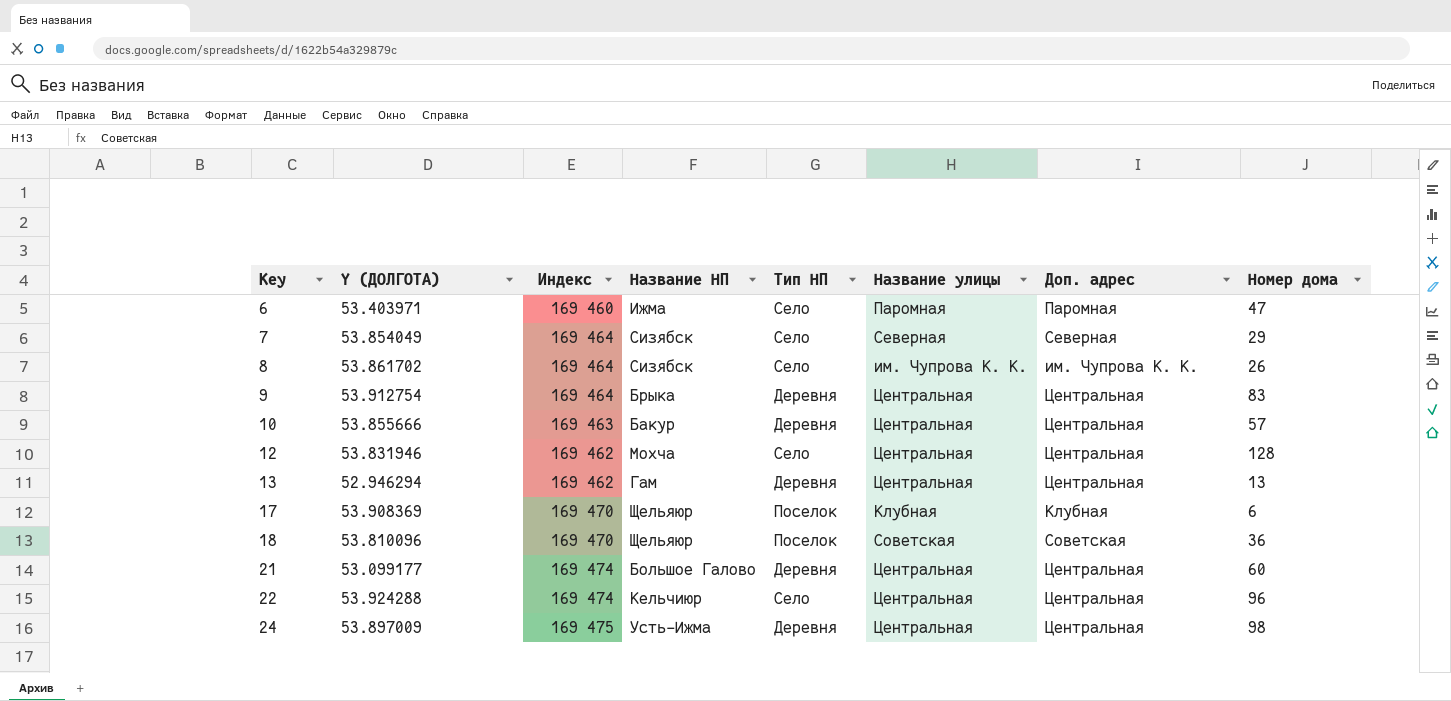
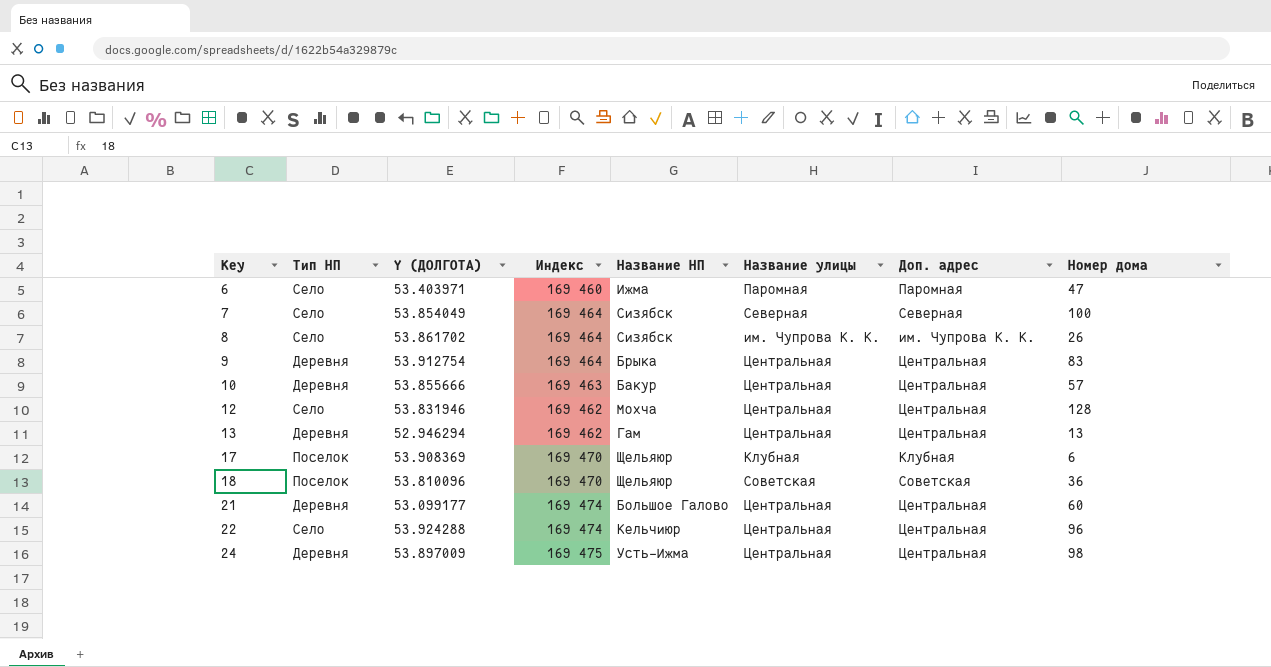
column Тип НП | position: 5 -> 2
7 | Номер дома: 29 -> 100

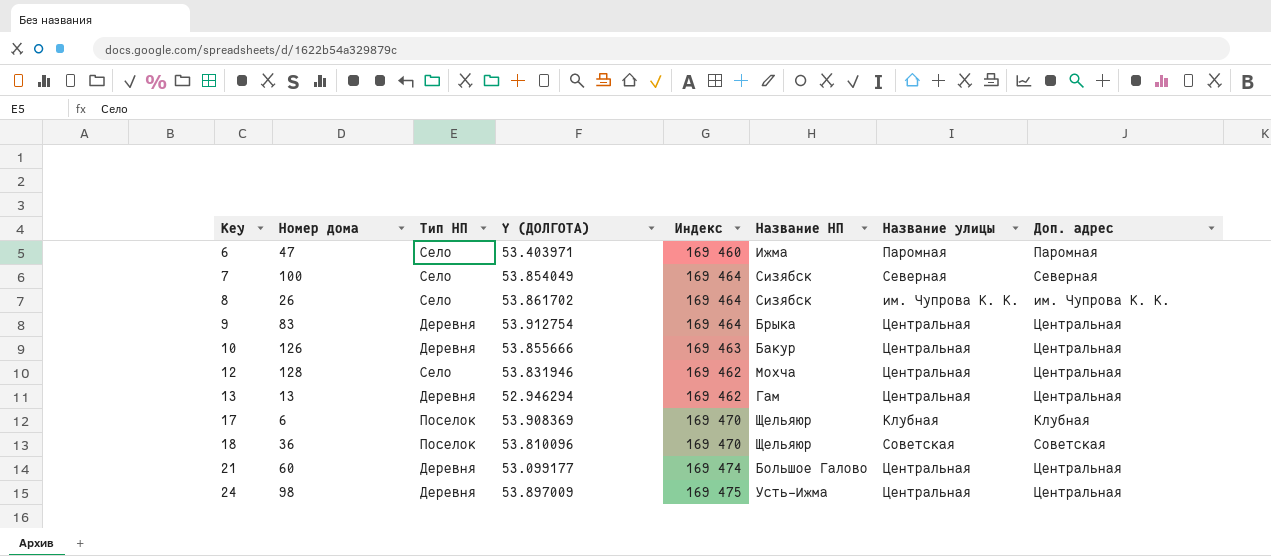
column Номер дома | position: 8 -> 2
row 22: Село | 53.924288 | 169 474 | Кельчиюр | Центральная | Центральная | 96 -> none
10 | Номер дома: 57 -> 126

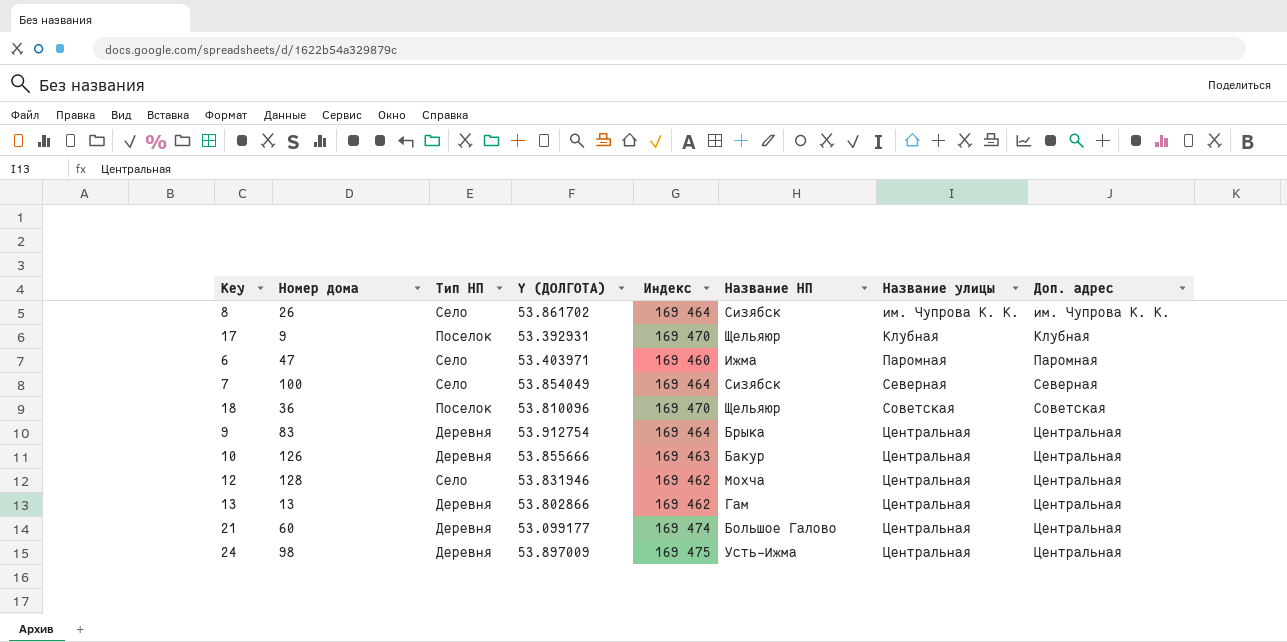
row order: Key ascending -> Название улицы ascending
17 | Номер дома: 6 -> 9
17 | Y (ДОЛГОТА): 53.908369 -> 53.392931
13 | Y (ДОЛГОТА): 52.946294 -> 53.802866

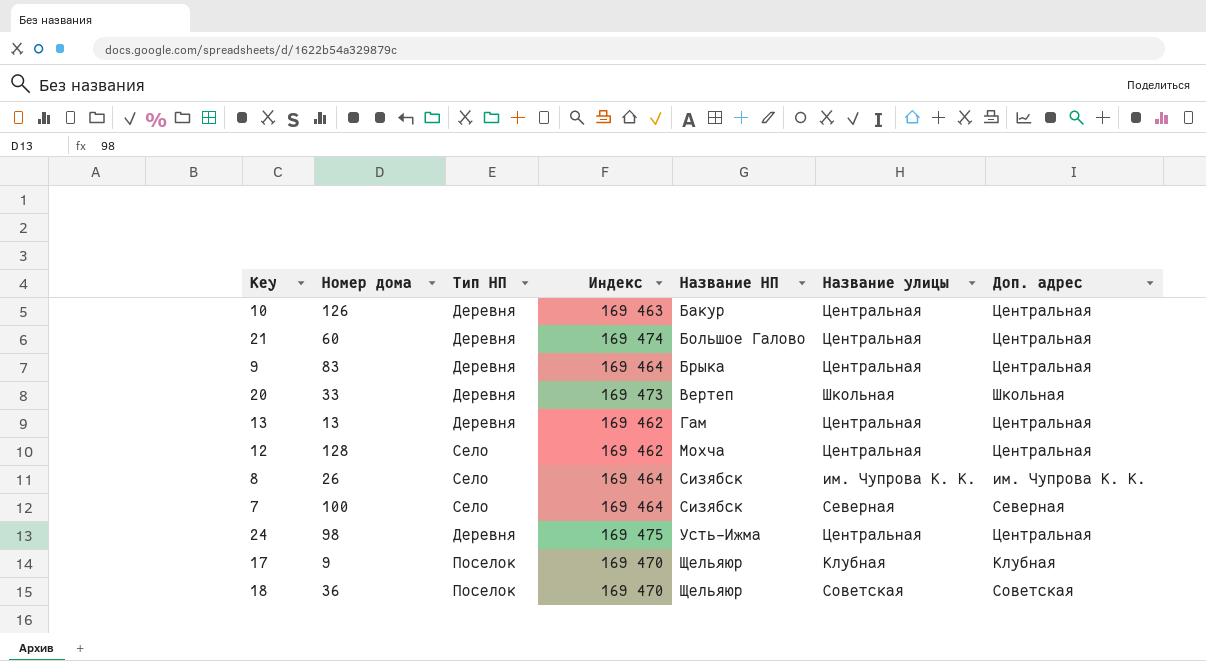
row order: Название улицы ascending -> Название НП ascending
column Y (ДОЛГОТА) | position: 4 -> none
row 6: 47 | Село | 53.403971 | 169 460 | Ижма | Паромная | Паромная -> none
row 20: none -> 33 | Деревня | 169 473 | Вертеп | Школьная | Школьная

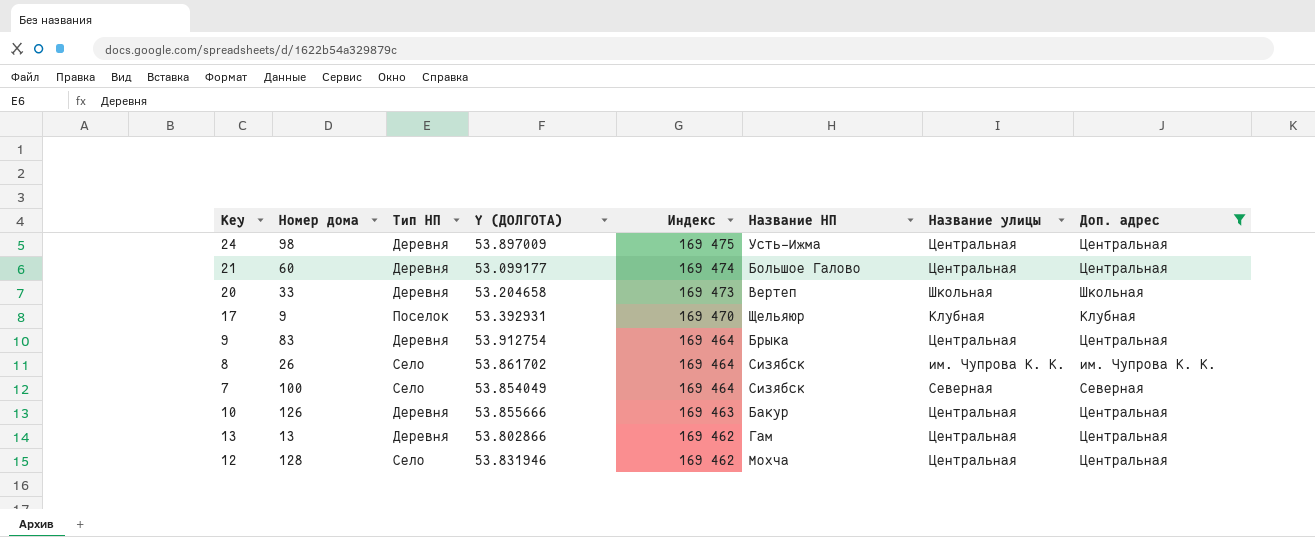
filter: none -> Доп. адрес != Советская
row order: Название НП ascending -> Индекс descending
column Y (ДОЛГОТА) | position: none -> 4

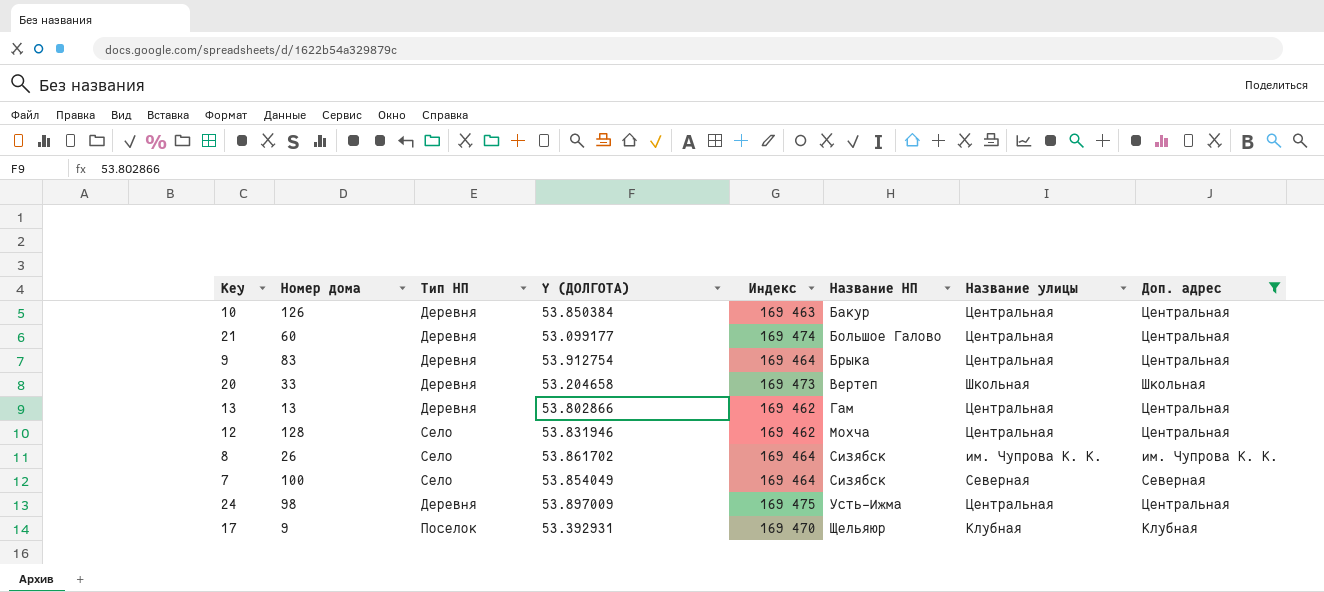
row order: Индекс descending -> Название НП ascending
10 | Y (ДОЛГОТА): 53.855666 -> 53.850384

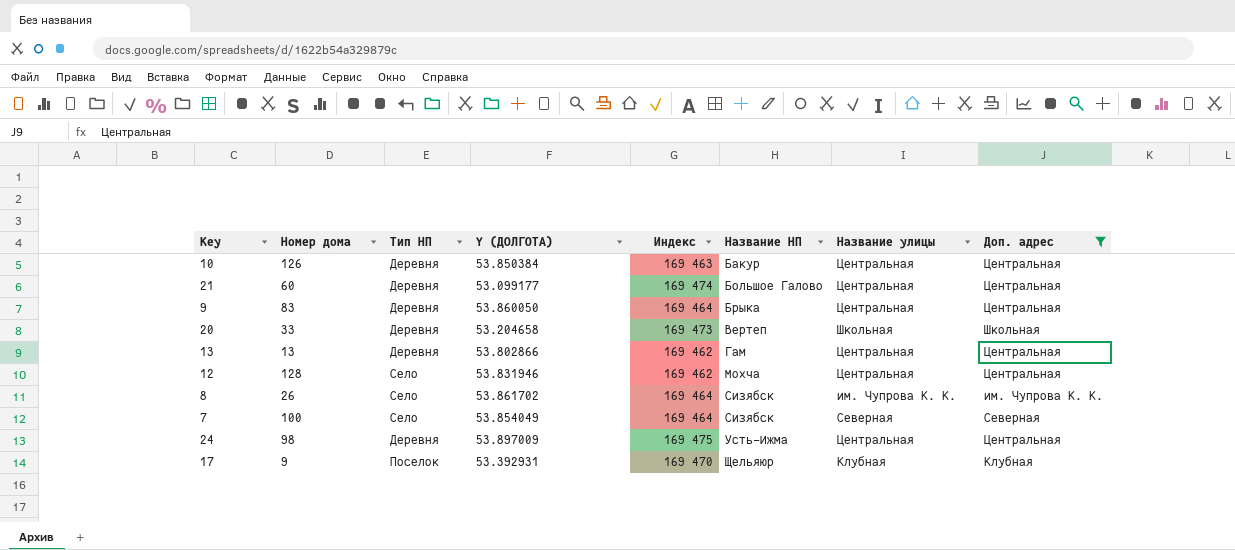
9 | Y (ДОЛГОТА): 53.912754 -> 53.860050

